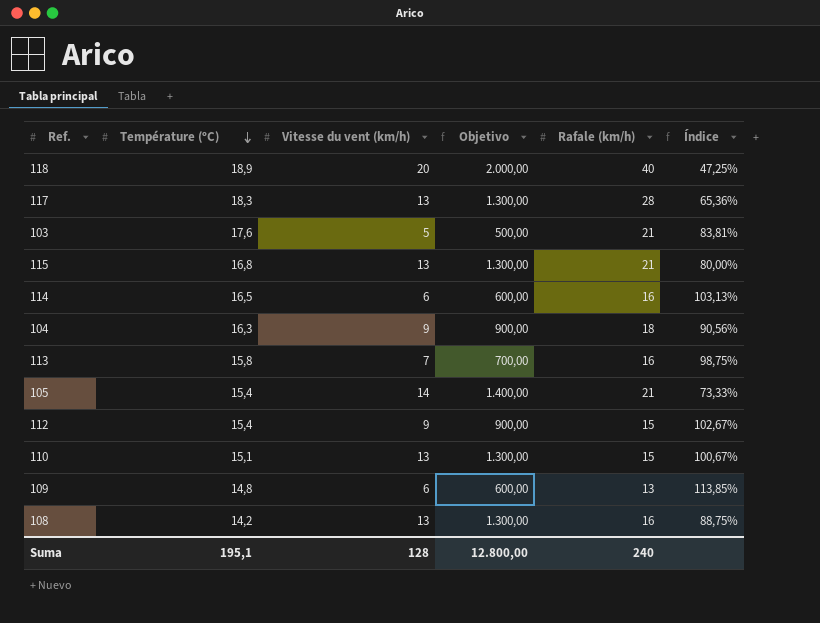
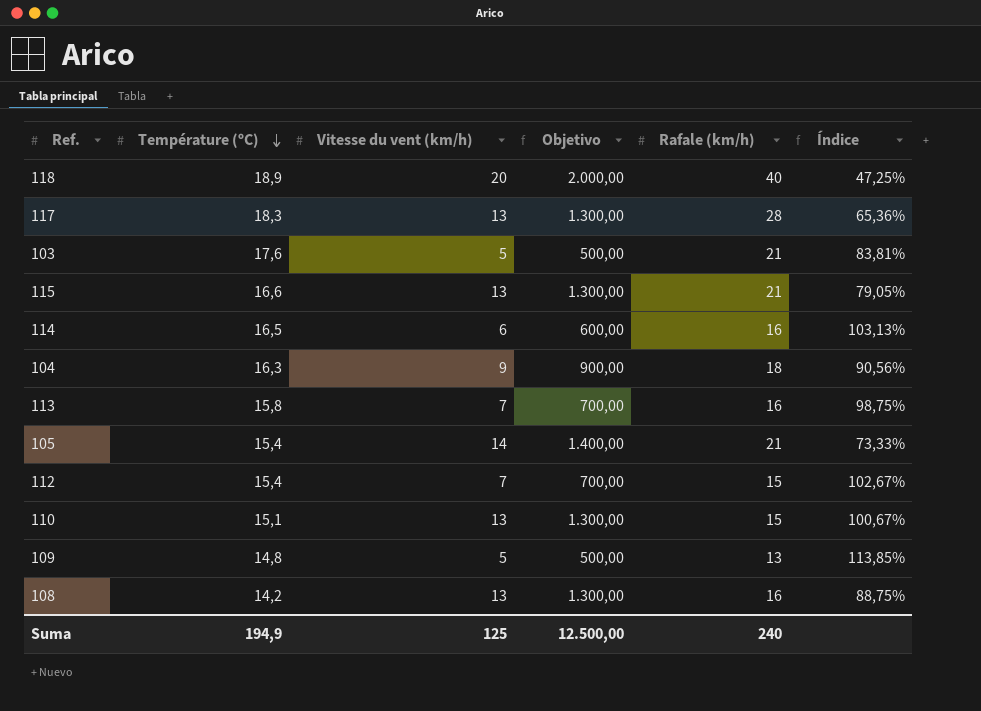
115 | Température (ºC): 16,8 -> 16,6
115 | Índice: 80,00% -> 79,05%
112 | Vitesse du vent (km/h): 9 -> 7
112 | Objetivo: 900,00 -> 700,00
109 | Vitesse du vent (km/h): 6 -> 5
109 | Objetivo: 600,00 -> 500,00
Suma | Température (ºC): 195,1 -> 194,9
Suma | Vitesse du vent (km/h): 128 -> 125
Suma | Objetivo: 12.800,00 -> 12.500,00

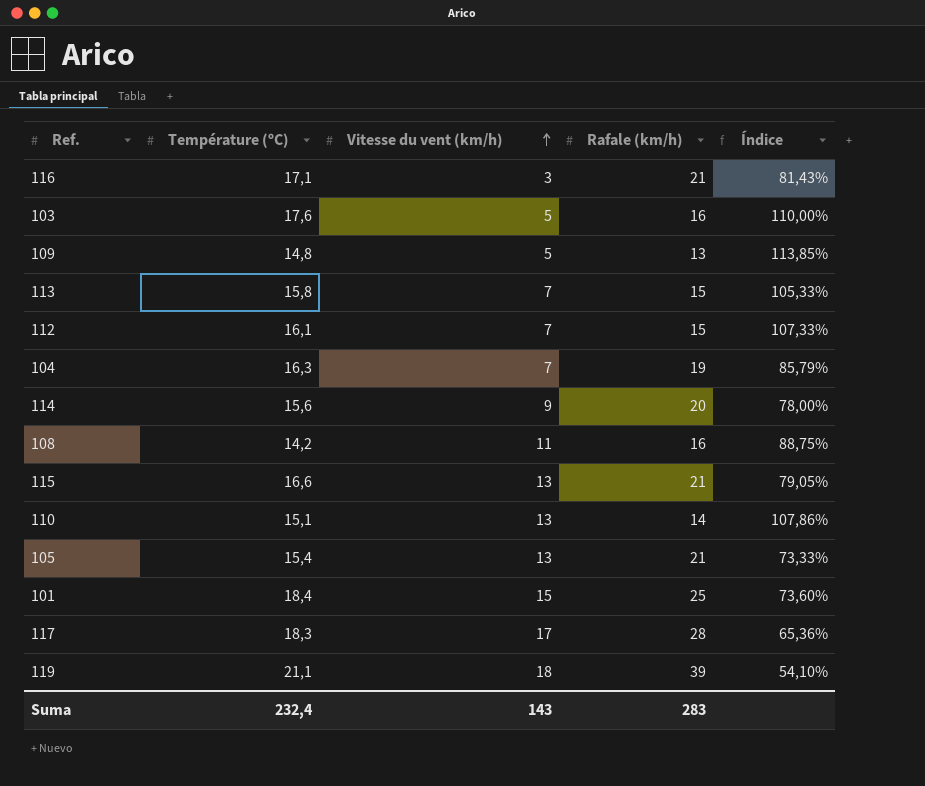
row order: Température (ºC) descending -> Vitesse du vent (km/h) ascending
column Objetivo | formula: [Vitesse du vent (km/h)] * 100 -> none
row 118: 18,9 | 20 | 2.000,00 | 40 | 47,25% -> none
row 116: none -> 17,1 | 3 | 21 | 81,43%
103 | Rafale (km/h): 21 -> 16
103 | Índice: 83,81% -> 110,00%
113 | Rafale (km/h): 16 -> 15
113 | Índice: 98,75% -> 105,33%
112 | Température (ºC): 15,4 -> 16,1
112 | Índice: 102,67% -> 107,33%
104 | Vitesse du vent (km/h): 9 -> 7
104 | Rafale (km/h): 18 -> 19
104 | Índice: 90,56% -> 85,79%
114 | Température (ºC): 16,5 -> 15,6
114 | Vitesse du vent (km/h): 6 -> 9
114 | Rafale (km/h): 16 -> 20
114 | Índice: 103,13% -> 78,00%
108 | Vitesse du vent (km/h): 13 -> 11
110 | Rafale (km/h): 15 -> 14
110 | Índice: 100,67% -> 107,86%
105 | Vitesse du vent (km/h): 14 -> 13
row 101: none -> 18,4 | 15 | 25 | 73,60%
117 | Vitesse du vent (km/h): 13 -> 17
row 119: none -> 21,1 | 18 | 39 | 54,10%
Suma | Température (ºC): 194,9 -> 232,4
Suma | Vitesse du vent (km/h): 125 -> 143
Suma | Rafale (km/h): 240 -> 283

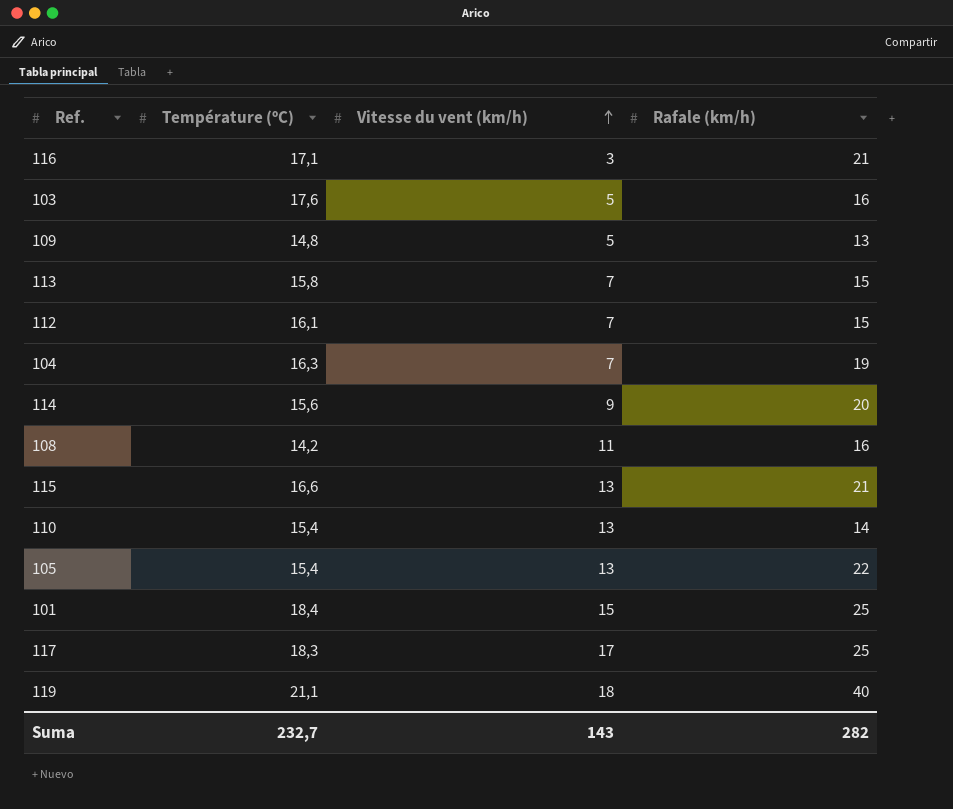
column Índice | formula: [Température (ºC)] / [Rafale (km/h)] -> none
110 | Température (ºC): 15,1 -> 15,4
105 | Rafale (km/h): 21 -> 22
117 | Rafale (km/h): 28 -> 25
119 | Rafale (km/h): 39 -> 40
Suma | Température (ºC): 232,4 -> 232,7
Suma | Rafale (km/h): 283 -> 282

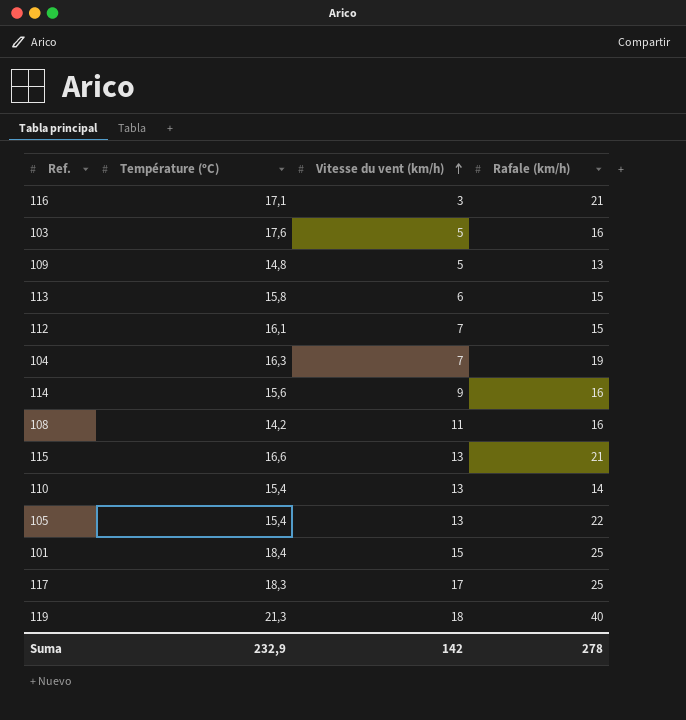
113 | Vitesse du vent (km/h): 7 -> 6
114 | Rafale (km/h): 20 -> 16
119 | Température (ºC): 21,1 -> 21,3
Suma | Température (ºC): 232,7 -> 232,9
Suma | Vitesse du vent (km/h): 143 -> 142
Suma | Rafale (km/h): 282 -> 278

